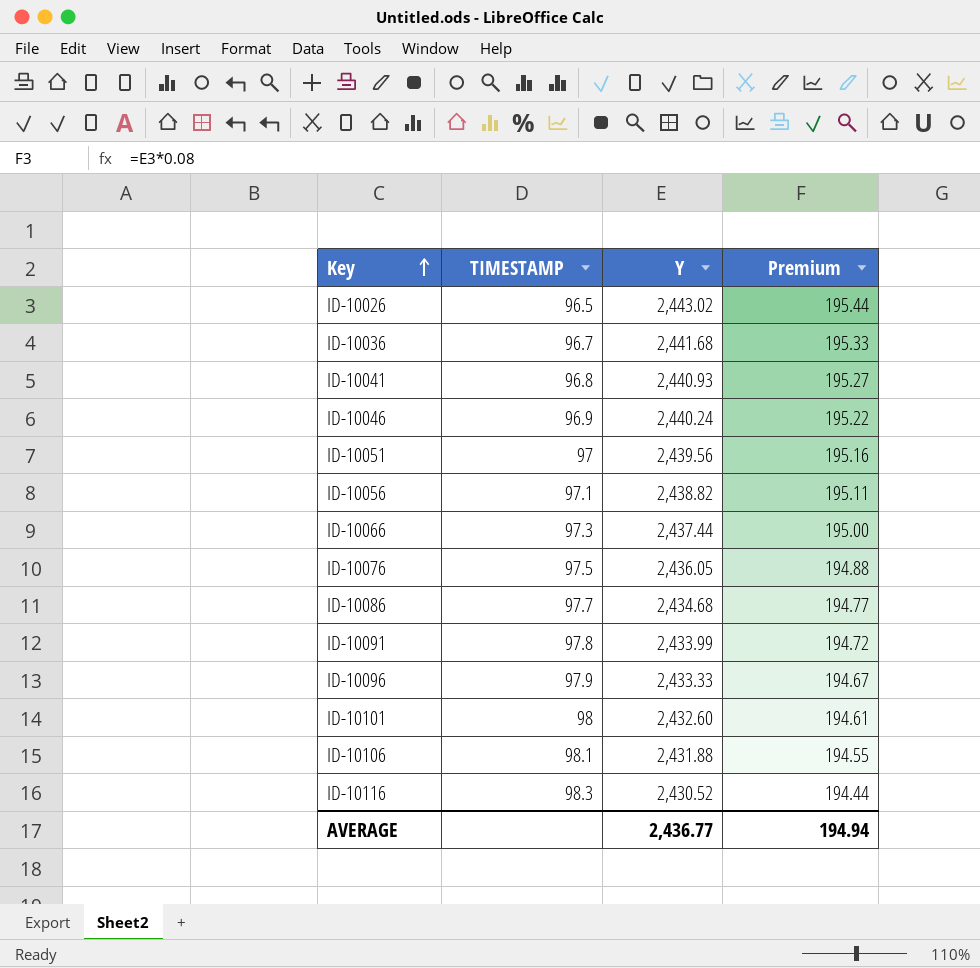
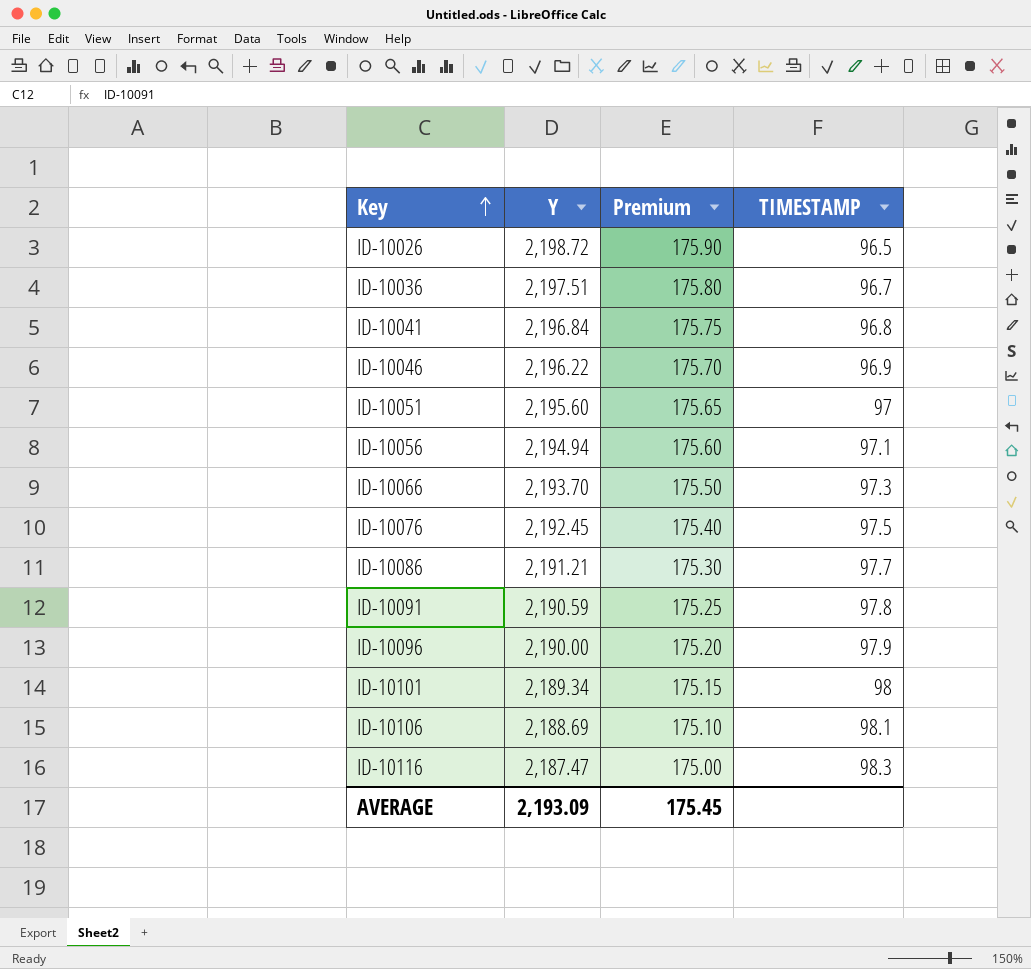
column TIMESTAMP | position: 2 -> 4
ID-10026 | Y: 2,443.02 -> 2,198.72
ID-10026 | Premium: 195.44 -> 175.90
ID-10036 | Y: 2,441.68 -> 2,197.51
ID-10036 | Premium: 195.33 -> 175.80
ID-10041 | Y: 2,440.93 -> 2,196.84
ID-10041 | Premium: 195.27 -> 175.75
ID-10046 | Y: 2,440.24 -> 2,196.22
ID-10046 | Premium: 195.22 -> 175.70
ID-10051 | Y: 2,439.56 -> 2,195.60
ID-10051 | Premium: 195.16 -> 175.65
ID-10056 | Y: 2,438.82 -> 2,194.94
ID-10056 | Premium: 195.11 -> 175.60
ID-10066 | Y: 2,437.44 -> 2,193.70
ID-10066 | Premium: 195.00 -> 175.50
ID-10076 | Y: 2,436.05 -> 2,192.45
ID-10076 | Premium: 194.88 -> 175.40
ID-10086 | Y: 2,434.68 -> 2,191.21
ID-10086 | Premium: 194.77 -> 175.30
ID-10091 | Y: 2,433.99 -> 2,190.59
ID-10091 | Premium: 194.72 -> 175.25
ID-10096 | Y: 2,433.33 -> 2,190.00
ID-10096 | Premium: 194.67 -> 175.20
ID-10101 | Y: 2,432.60 -> 2,189.34
ID-10101 | Premium: 194.61 -> 175.15
ID-10106 | Y: 2,431.88 -> 2,188.69
ID-10106 | Premium: 194.55 -> 175.10
ID-10116 | Y: 2,430.52 -> 2,187.47
ID-10116 | Premium: 194.44 -> 175.00
AVERAGE | Y: 2,436.77 -> 2,193.09
AVERAGE | Premium: 194.94 -> 175.45

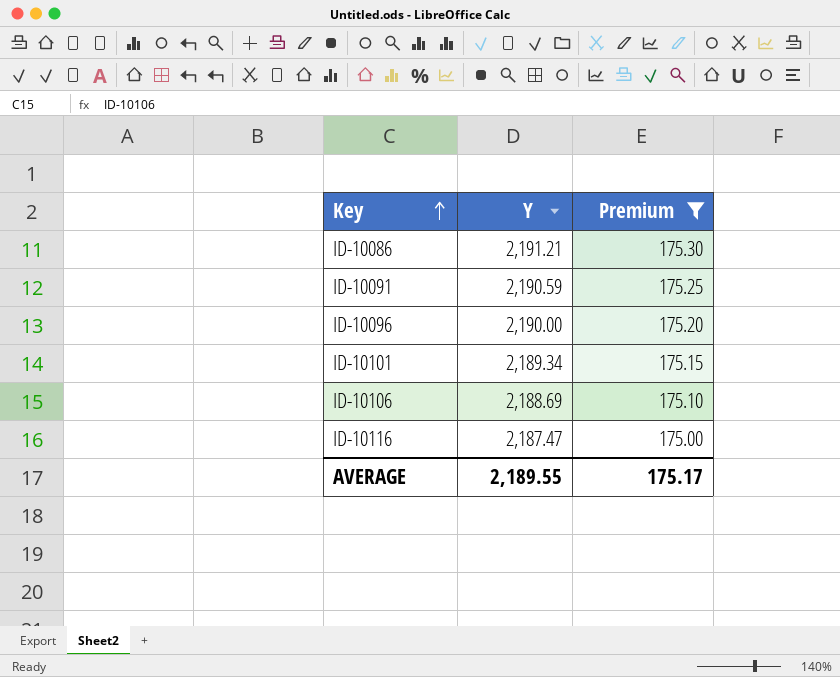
filter: none -> Premium <= 175.30
column TIMESTAMP | position: 4 -> none
AVERAGE | Y: 2,193.09 -> 2,189.55
AVERAGE | Premium: 175.45 -> 175.17

